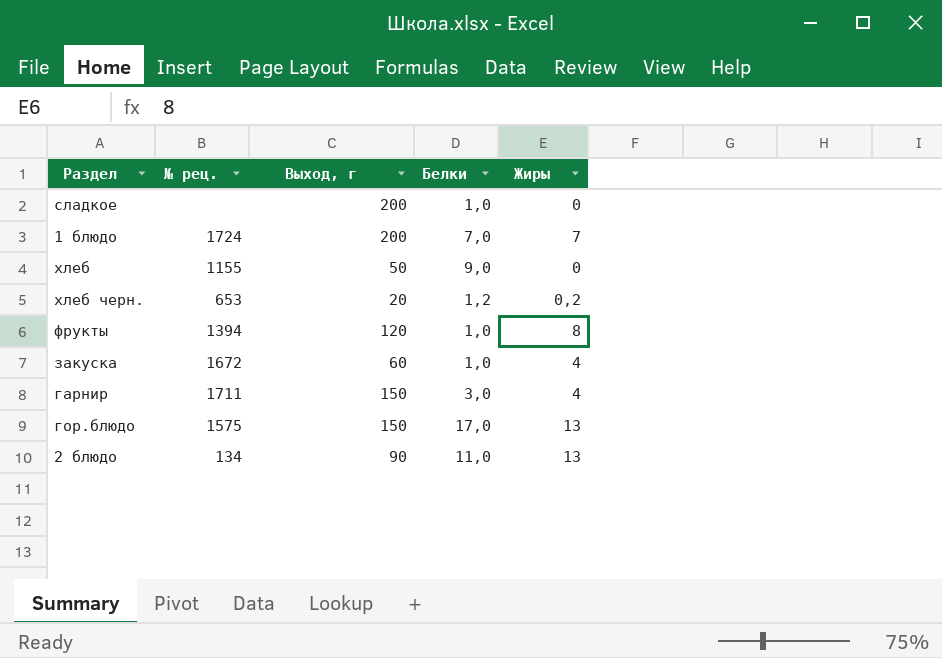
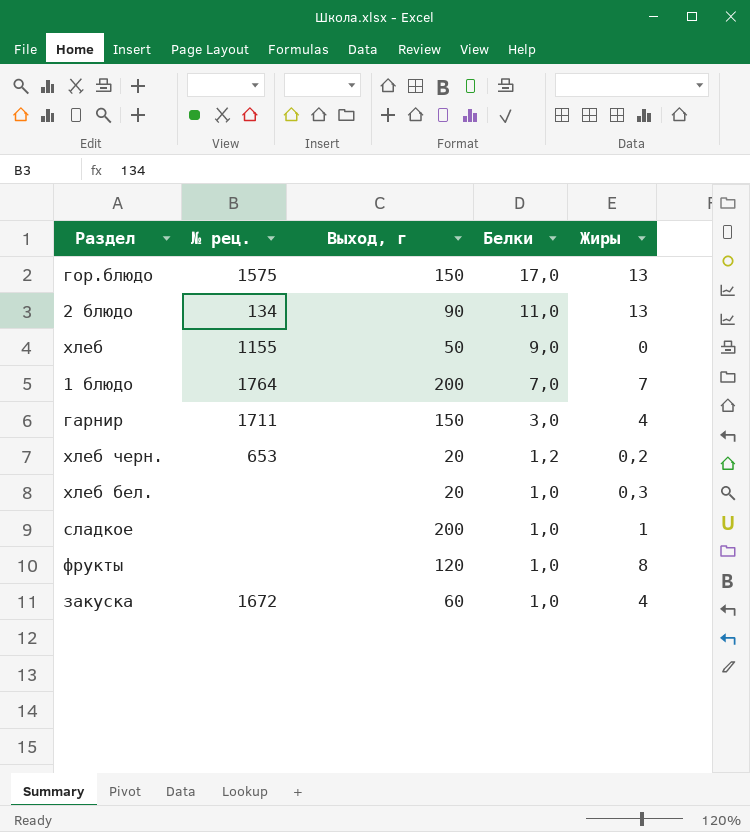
row order: none -> Белки descending
1 блюдо | № рец.: 1724 -> 1764
row хлеб бел.: none -> none | 20 | 1,0 | 0,3
сладкое | Жиры: 0 -> 1
фрукты | № рец.: 1394 -> none

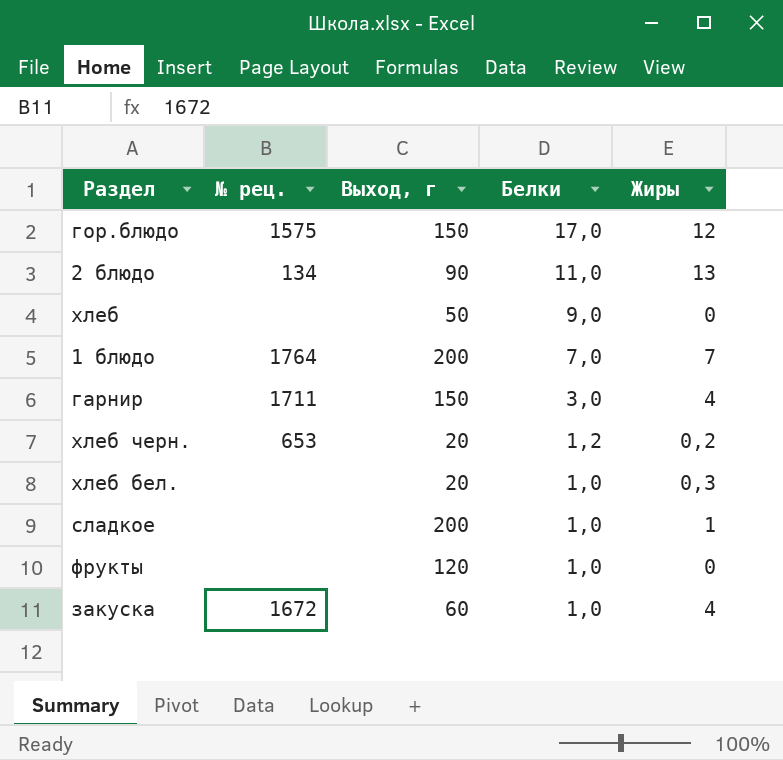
гор.блюдо | Жиры: 13 -> 12
хлеб | № рец.: 1155 -> none
фрукты | Жиры: 8 -> 0

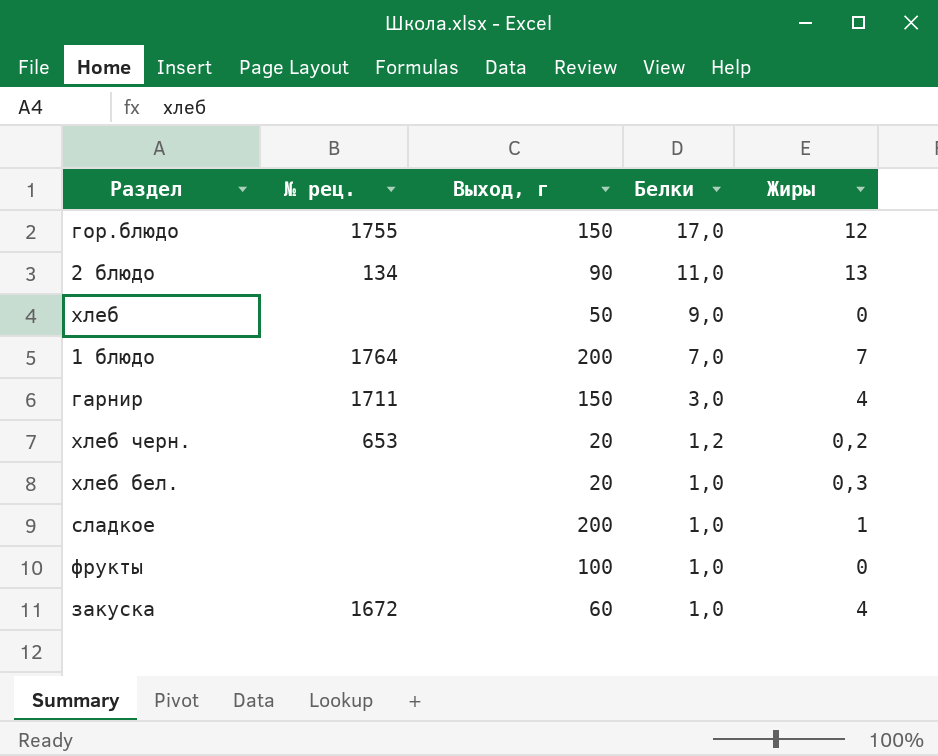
гор.блюдо | № рец.: 1575 -> 1755
фрукты | Выход, г: 120 -> 100

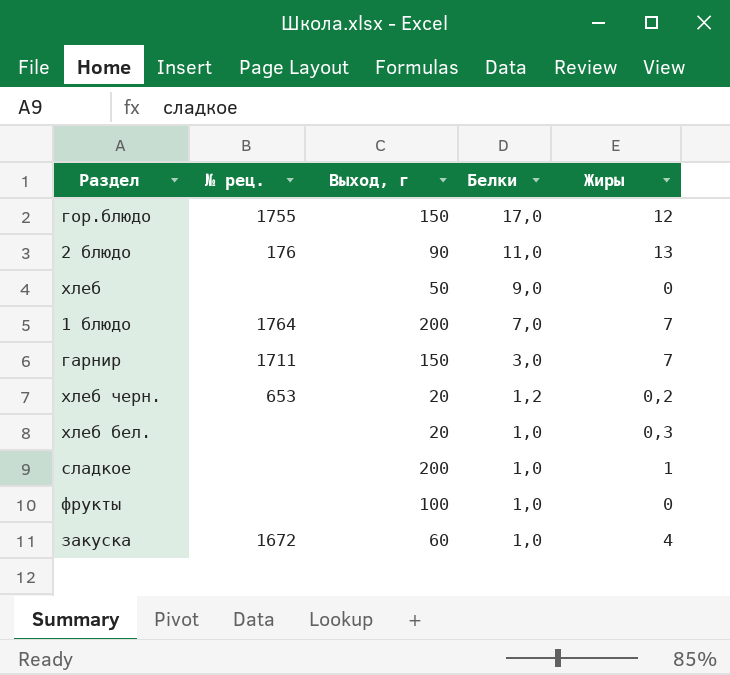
2 блюдо | № рец.: 134 -> 176
гарнир | Жиры: 4 -> 7

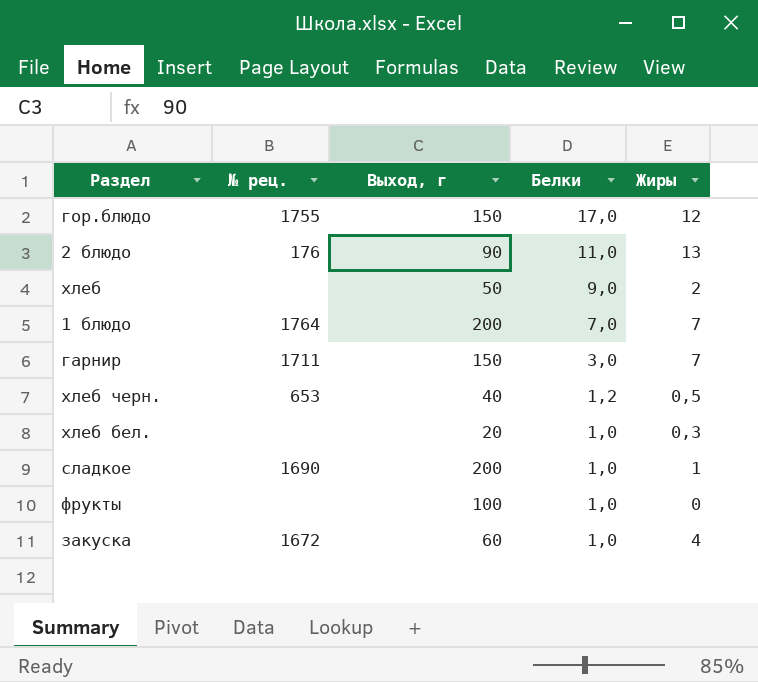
хлеб | Жиры: 0 -> 2
хлеб черн. | Выход, г: 20 -> 40
хлеб черн. | Жиры: 0,2 -> 0,5
сладкое | № рец.: none -> 1690

